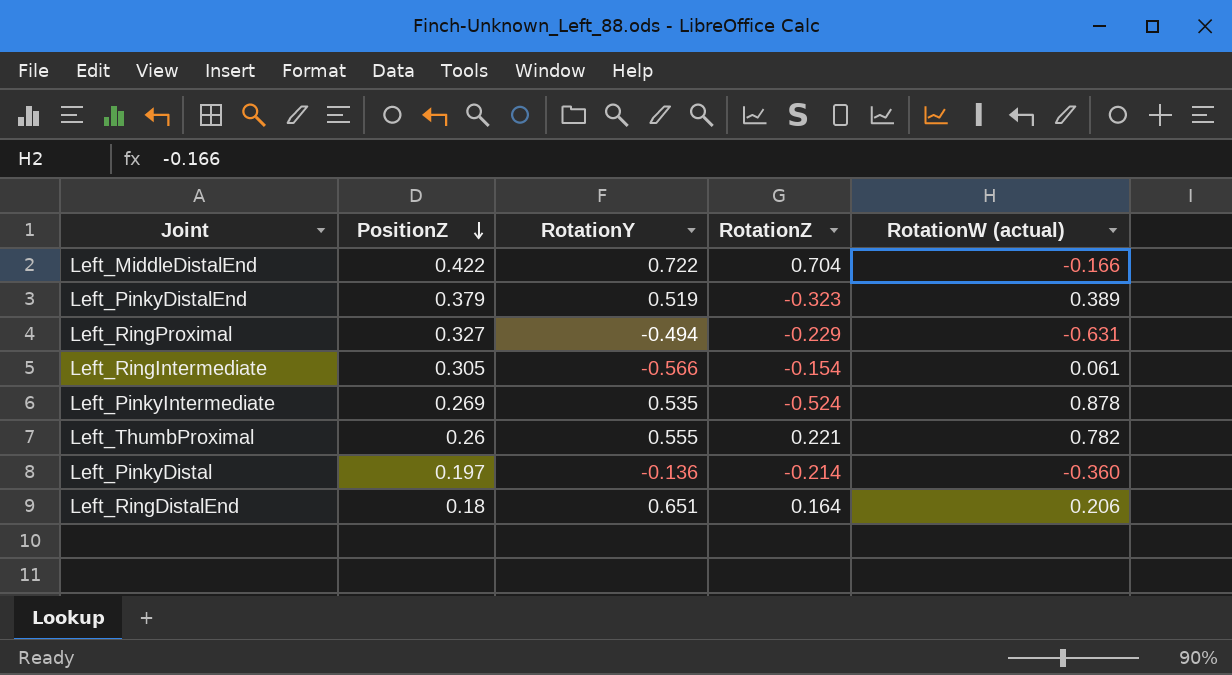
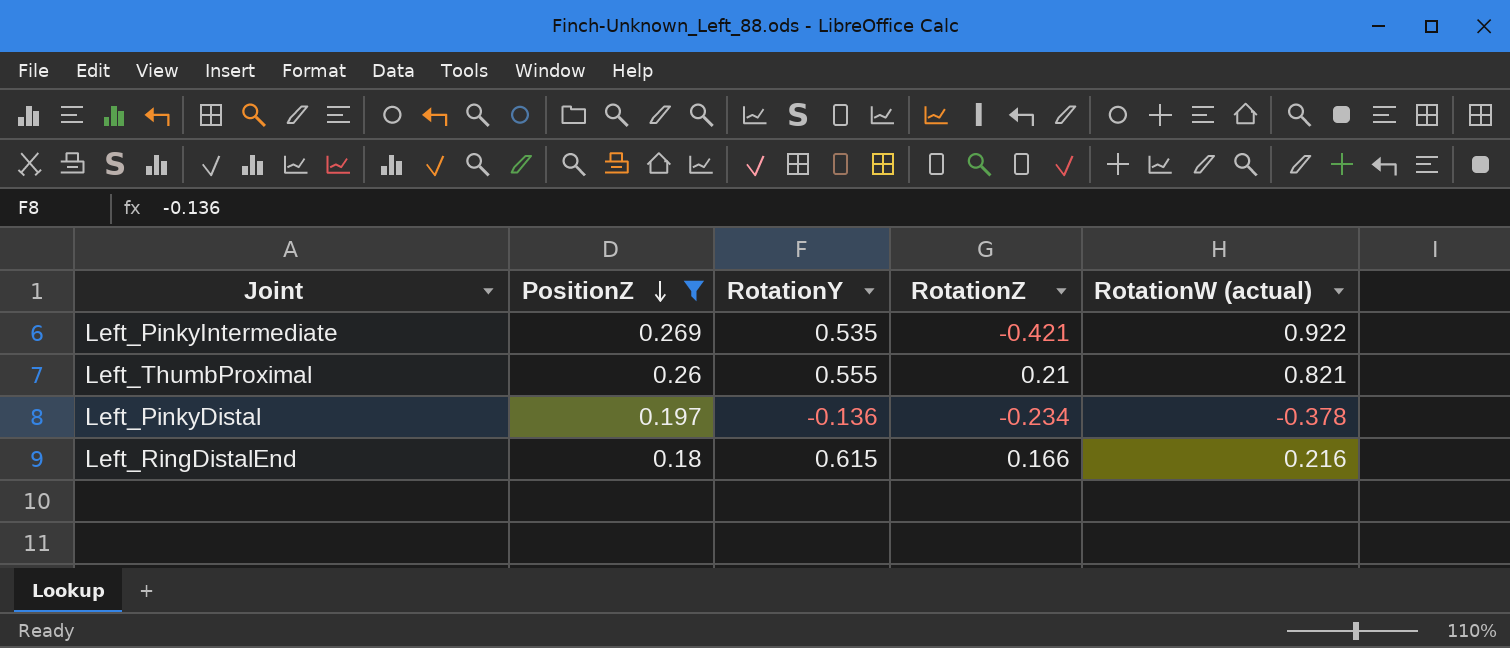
filter: none -> PositionZ <= 0.269
Left_PinkyIntermediate | RotationZ: -0.524 -> -0.421
Left_PinkyIntermediate | RotationW (actual): 0.878 -> 0.922
Left_ThumbProximal | RotationZ: 0.221 -> 0.21
Left_ThumbProximal | RotationW (actual): 0.782 -> 0.821
Left_PinkyDistal | RotationZ: -0.214 -> -0.234
Left_PinkyDistal | RotationW (actual): -0.360 -> -0.378
Left_RingDistalEnd | RotationY: 0.651 -> 0.615
Left_RingDistalEnd | RotationZ: 0.164 -> 0.166
Left_RingDistalEnd | RotationW (actual): 0.206 -> 0.216

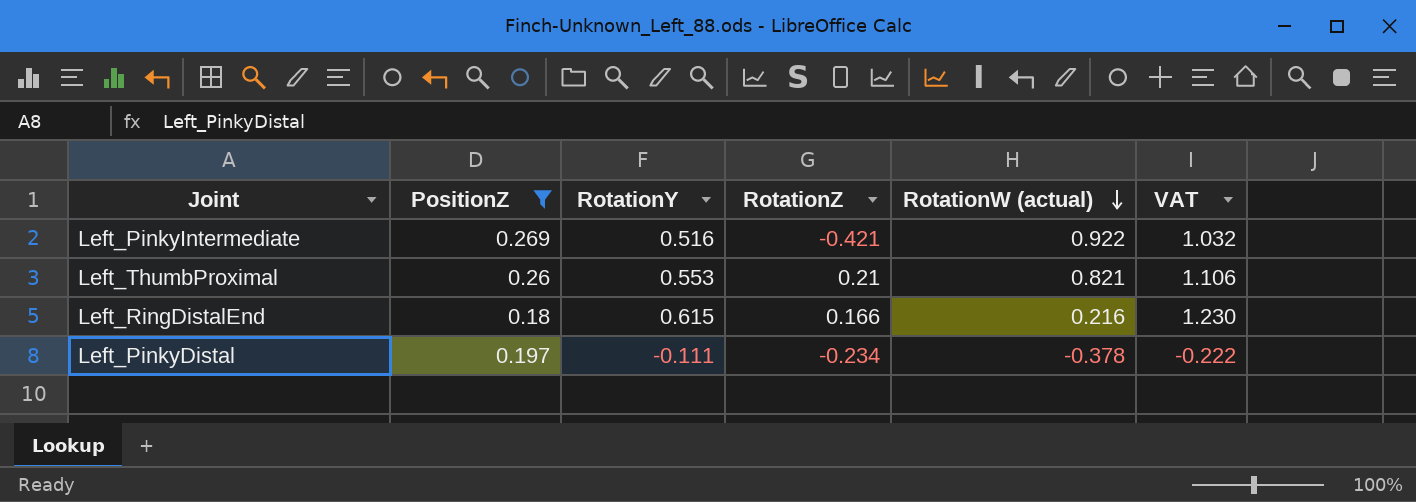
row order: PositionZ descending -> RotationW (actual) descending
column VAT | formula: none -> [RotationY] * 2
Left_PinkyIntermediate | RotationY: 0.535 -> 0.516
Left_ThumbProximal | RotationY: 0.555 -> 0.553
Left_PinkyDistal | RotationY: -0.136 -> -0.111

